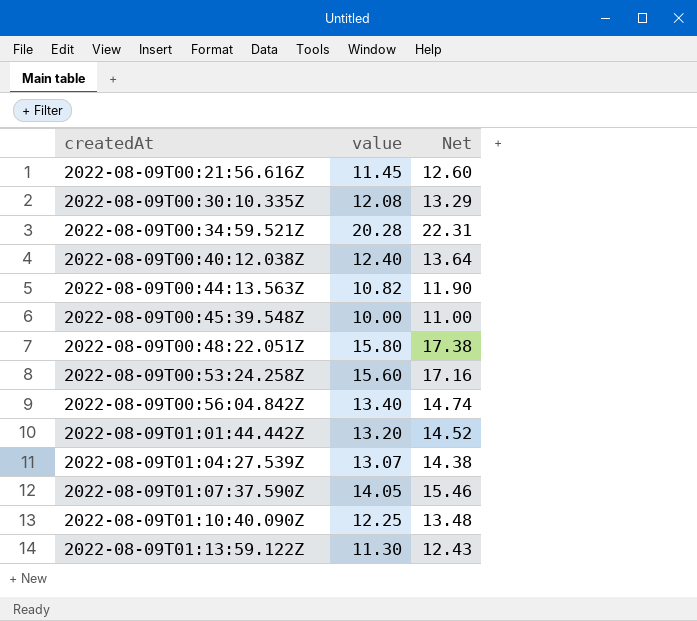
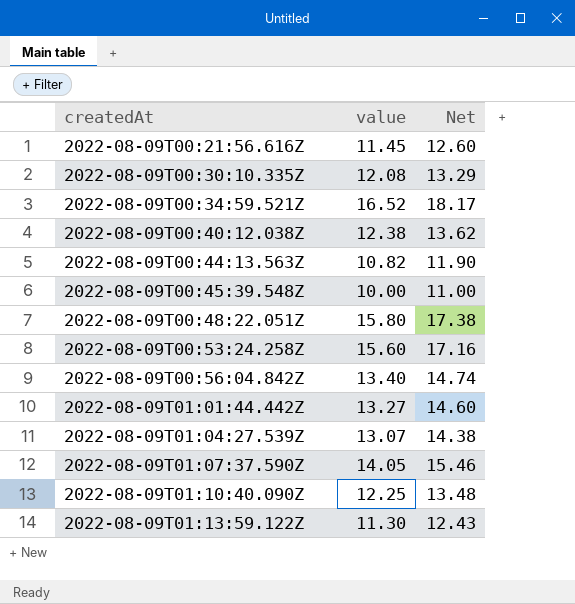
2022-08-09T00:34:59.521Z | value: 20.28 -> 16.52
2022-08-09T00:34:59.521Z | Net: 22.31 -> 18.17
2022-08-09T00:40:12.038Z | value: 12.40 -> 12.38
2022-08-09T00:40:12.038Z | Net: 13.64 -> 13.62
2022-08-09T01:01:44.442Z | value: 13.20 -> 13.27
2022-08-09T01:01:44.442Z | Net: 14.52 -> 14.60

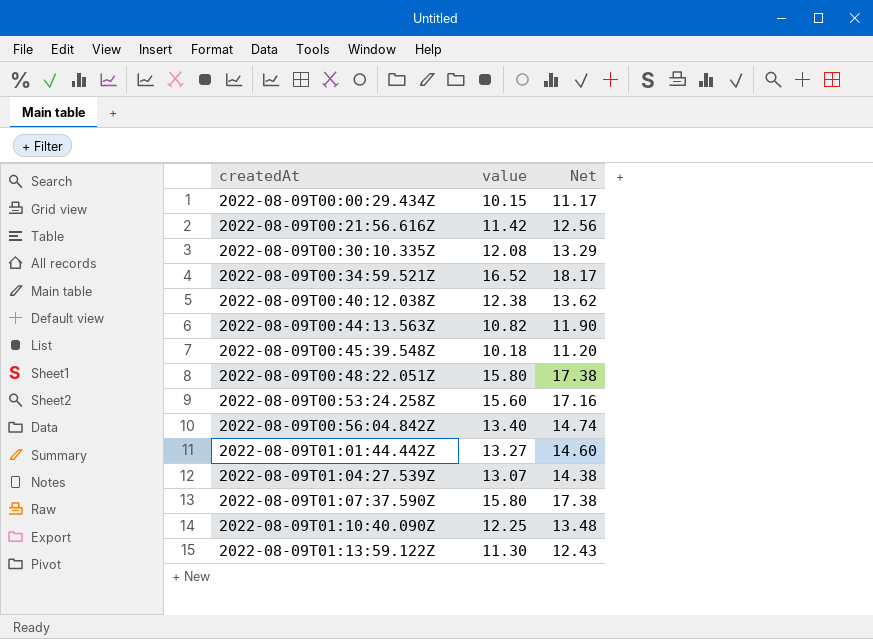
row 2022-08-09T00:00:29.434Z: none -> 10.15 | 11.17
2022-08-09T00:21:56.616Z | value: 11.45 -> 11.42
2022-08-09T00:21:56.616Z | Net: 12.60 -> 12.56
2022-08-09T00:45:39.548Z | value: 10.00 -> 10.18
2022-08-09T00:45:39.548Z | Net: 11.00 -> 11.20
2022-08-09T01:07:37.590Z | value: 14.05 -> 15.80
2022-08-09T01:07:37.590Z | Net: 15.46 -> 17.38

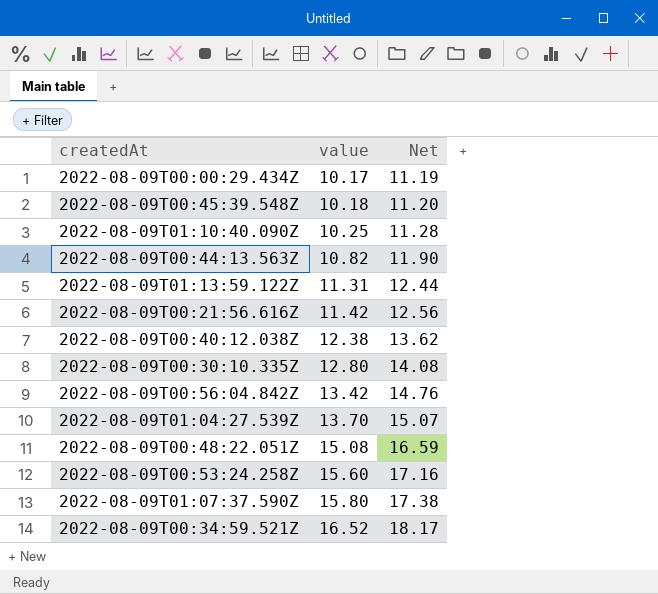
row order: createdAt ascending -> value ascending
row 2022-08-09T01:01:44.442Z: 13.27 | 14.60 -> none
2022-08-09T00:00:29.434Z | value: 10.15 -> 10.17
2022-08-09T00:00:29.434Z | Net: 11.17 -> 11.19
2022-08-09T01:10:40.090Z | value: 12.25 -> 10.25
2022-08-09T01:10:40.090Z | Net: 13.48 -> 11.28
2022-08-09T01:13:59.122Z | value: 11.30 -> 11.31
2022-08-09T01:13:59.122Z | Net: 12.43 -> 12.44
2022-08-09T00:30:10.335Z | value: 12.08 -> 12.80
2022-08-09T00:30:10.335Z | Net: 13.29 -> 14.08
2022-08-09T00:56:04.842Z | value: 13.40 -> 13.42
2022-08-09T00:56:04.842Z | Net: 14.74 -> 14.76
2022-08-09T01:04:27.539Z | value: 13.07 -> 13.70
2022-08-09T01:04:27.539Z | Net: 14.38 -> 15.07
2022-08-09T00:48:22.051Z | value: 15.80 -> 15.08
2022-08-09T00:48:22.051Z | Net: 17.38 -> 16.59

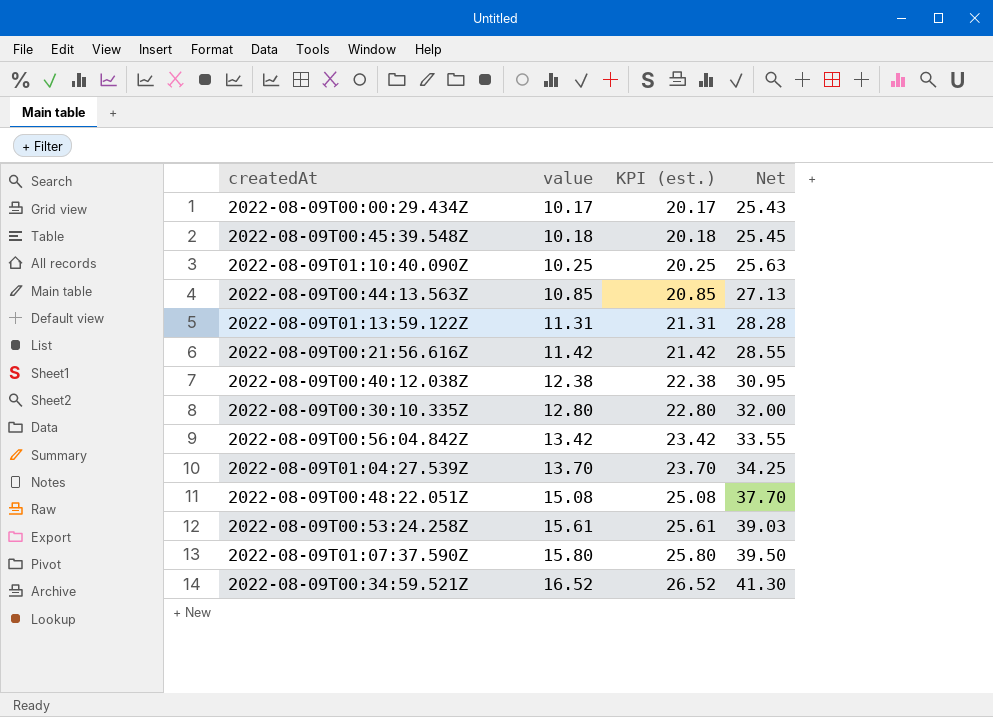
column KPI (est.) | formula: none -> [value] + 10
column Net | formula: [value] * 1.1 -> [value] * 2.5
2022-08-09T00:44:13.563Z | value: 10.82 -> 10.85
2022-08-09T00:53:24.258Z | value: 15.60 -> 15.61

